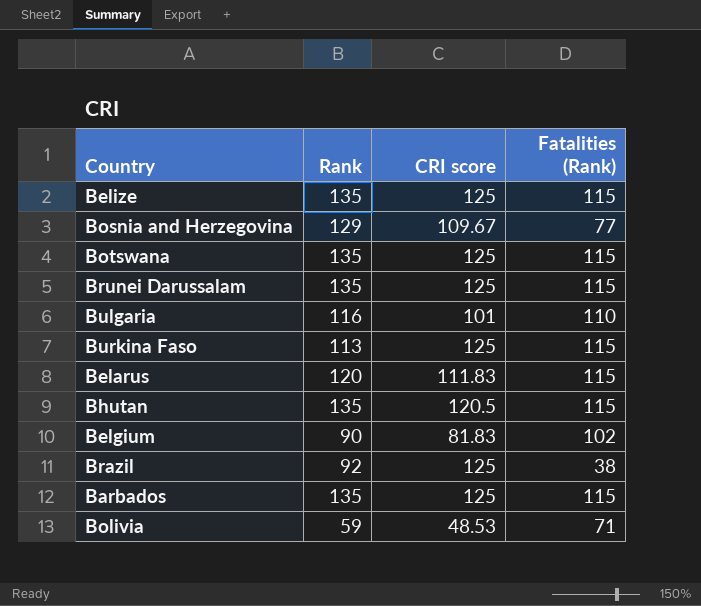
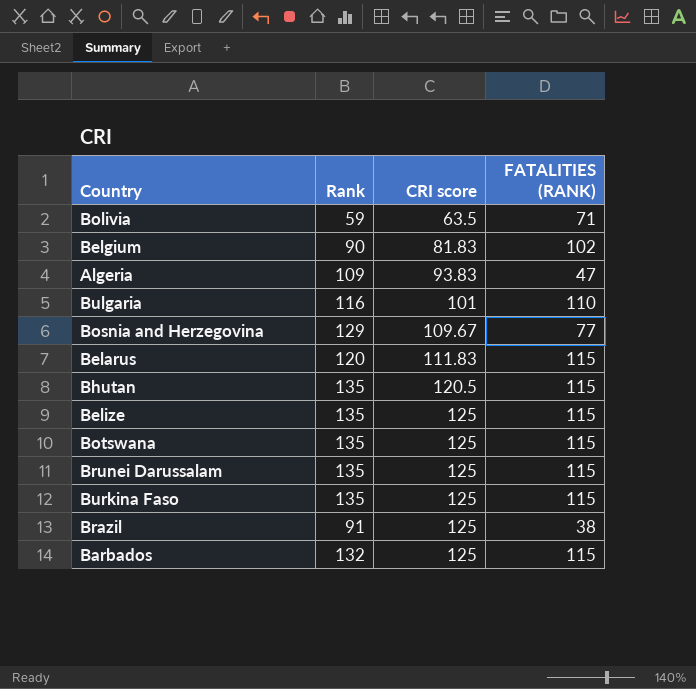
row order: none -> CRI score ascending
column name: Fatalities (Rank) -> FATALITIES (RANK)
Bolivia | CRI score: 48.53 -> 63.5
row Algeria: none -> 109 | 93.83 | 47
Burkina Faso | Rank: 113 -> 135
Brazil | Rank: 92 -> 91
Barbados | Rank: 135 -> 132

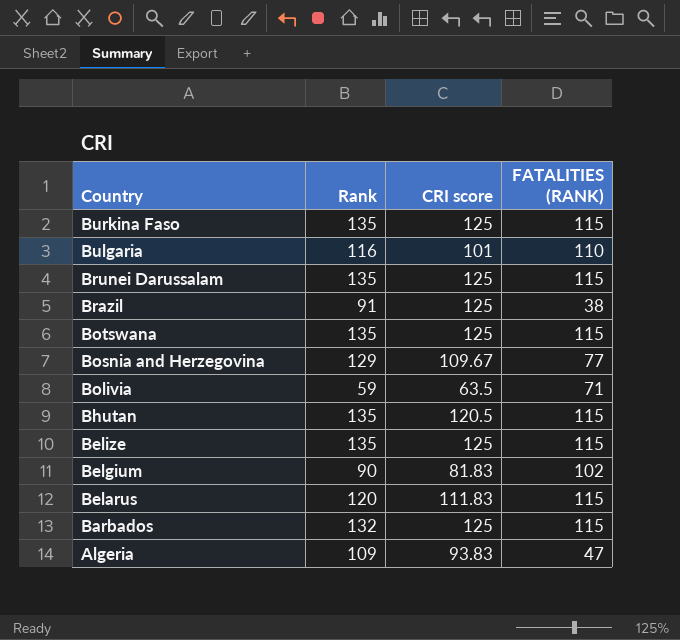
row order: CRI score ascending -> Country descending

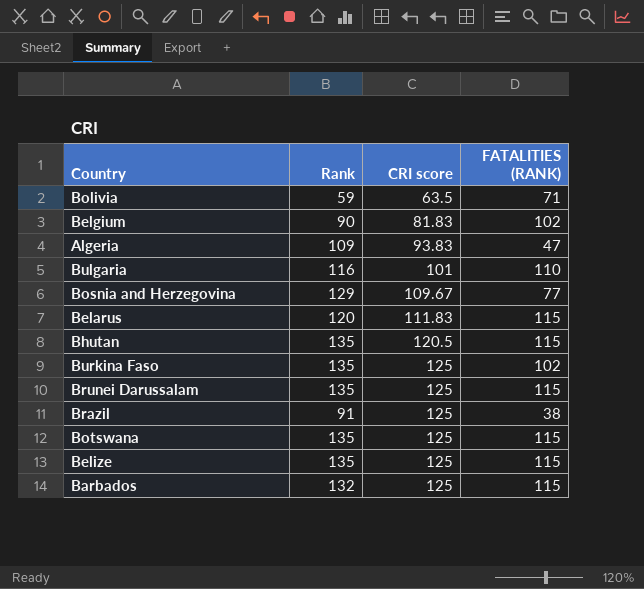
row order: Country descending -> CRI score ascending
Burkina Faso | FATALITIES (RANK): 115 -> 102

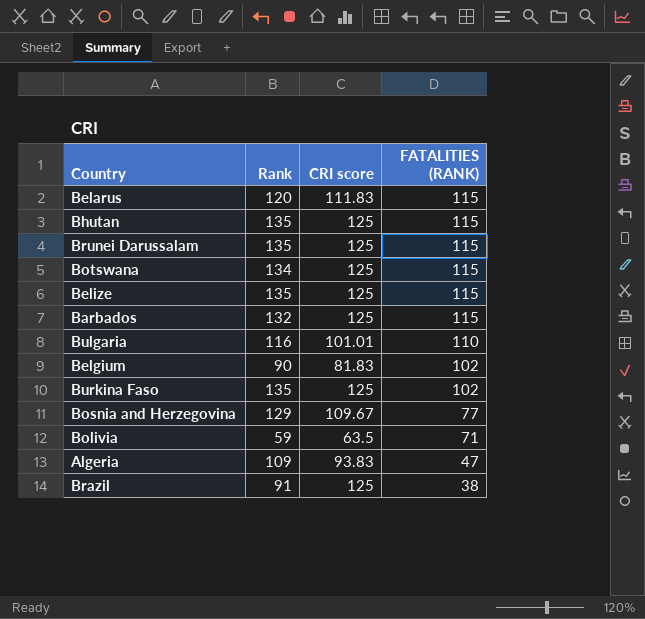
row order: CRI score ascending -> FATALITIES (RANK) descending
Bhutan | CRI score: 120.5 -> 125
Botswana | Rank: 135 -> 134
Bulgaria | CRI score: 101 -> 101.01

